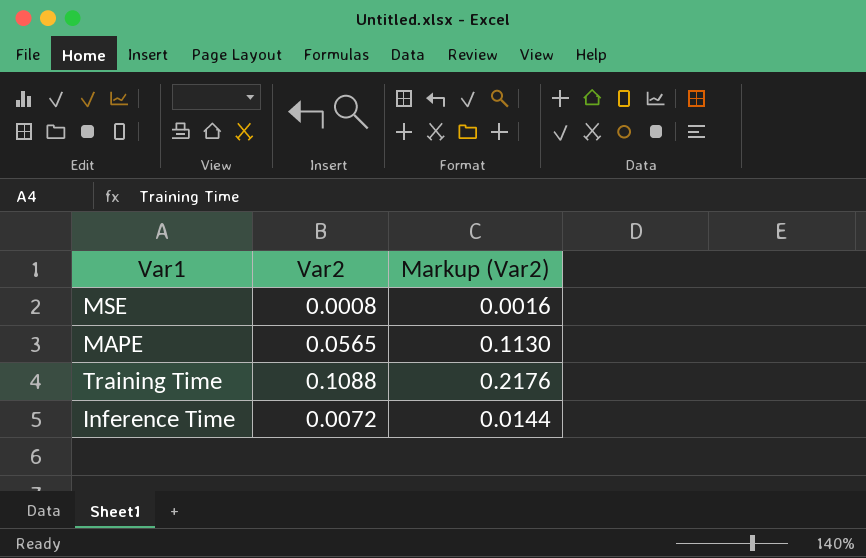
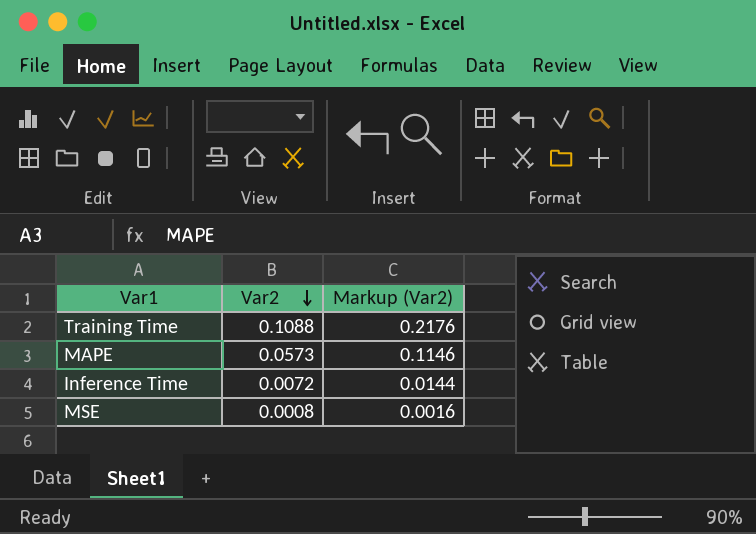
row order: none -> Var2 descending
MAPE | Var2: 0.0565 -> 0.0573
MAPE | Markup (Var2): 0.1130 -> 0.1146

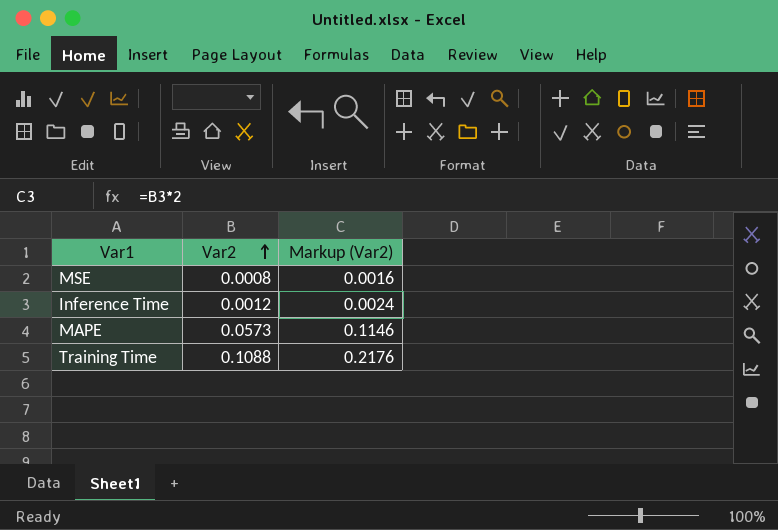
row order: Var2 descending -> Var2 ascending
Inference Time | Var2: 0.0072 -> 0.0012
Inference Time | Markup (Var2): 0.0144 -> 0.0024

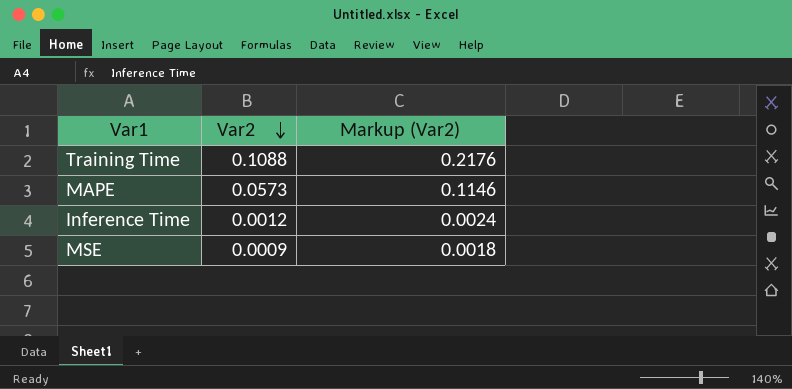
row order: Var2 ascending -> Var2 descending
MSE | Var2: 0.0008 -> 0.0009
MSE | Markup (Var2): 0.0016 -> 0.0018

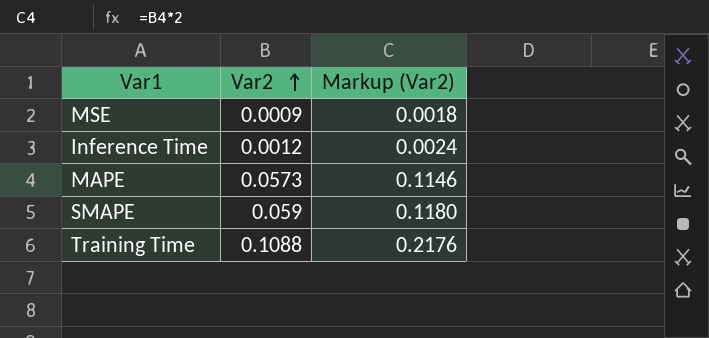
row order: Var2 descending -> Var2 ascending
row SMAPE: none -> 0.059 | 0.1180

